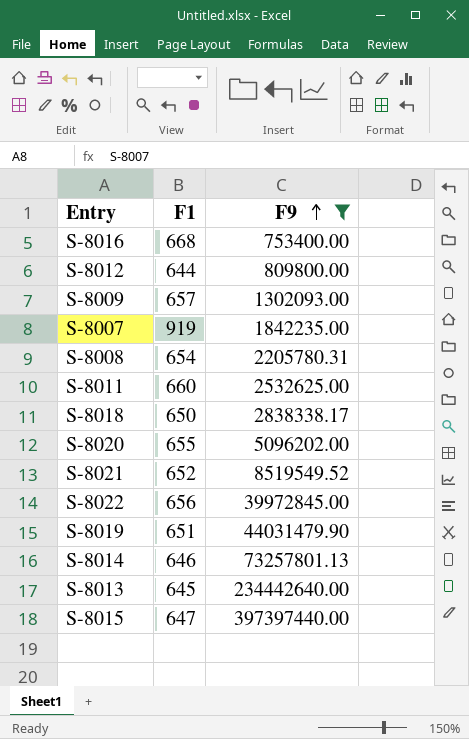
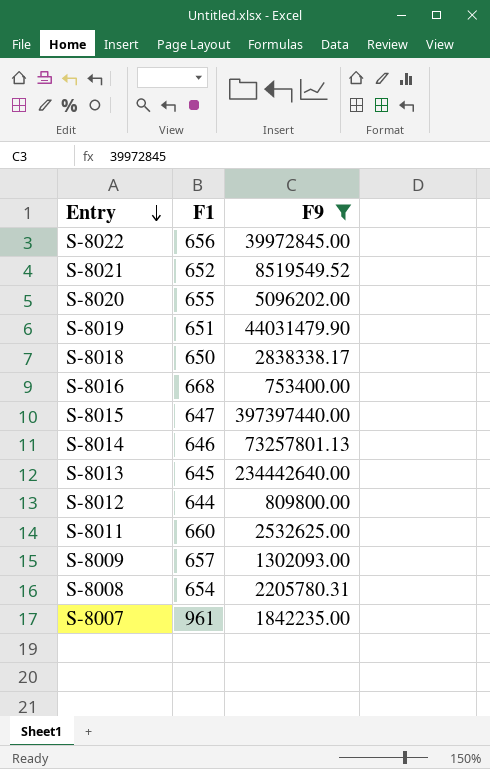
row order: F9 ascending -> Entry descending
S-8007 | F1: 919 -> 961

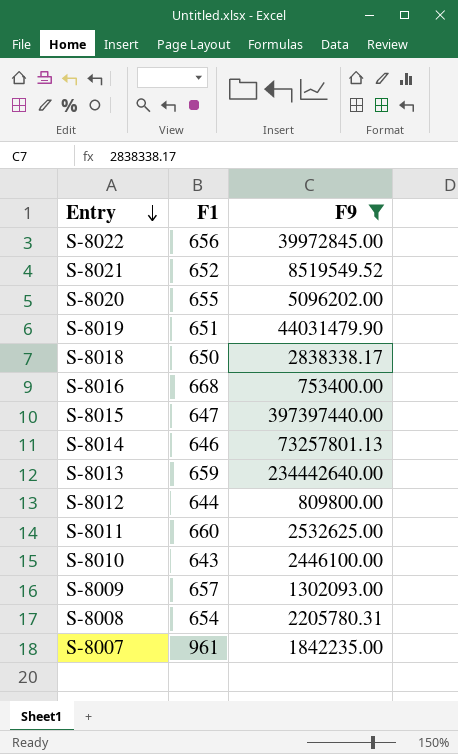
S-8013 | F1: 645 -> 659
row S-8010: none -> 643 | 2446100.00

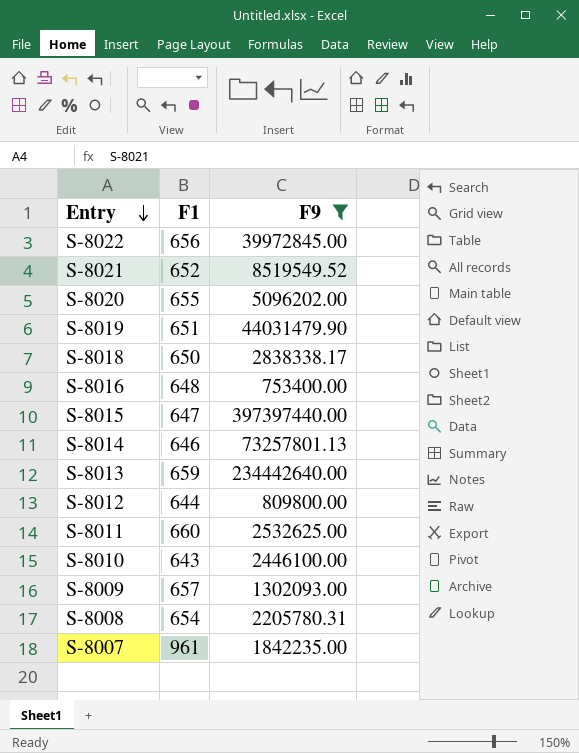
S-8016 | F1: 668 -> 648

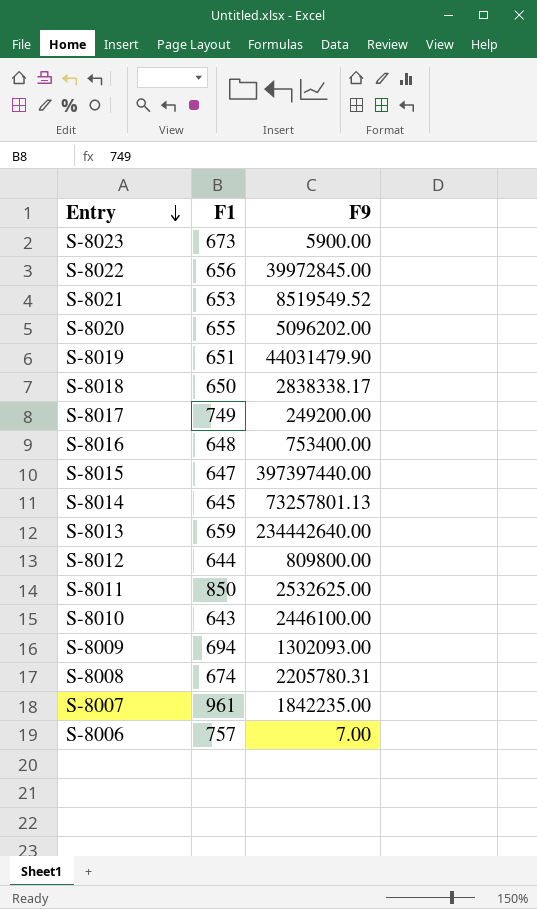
filter: F9 >= 753400.00 -> none
S-8021 | F1: 652 -> 653
S-8014 | F1: 646 -> 645
S-8011 | F1: 660 -> 850
S-8009 | F1: 657 -> 694
S-8008 | F1: 654 -> 674

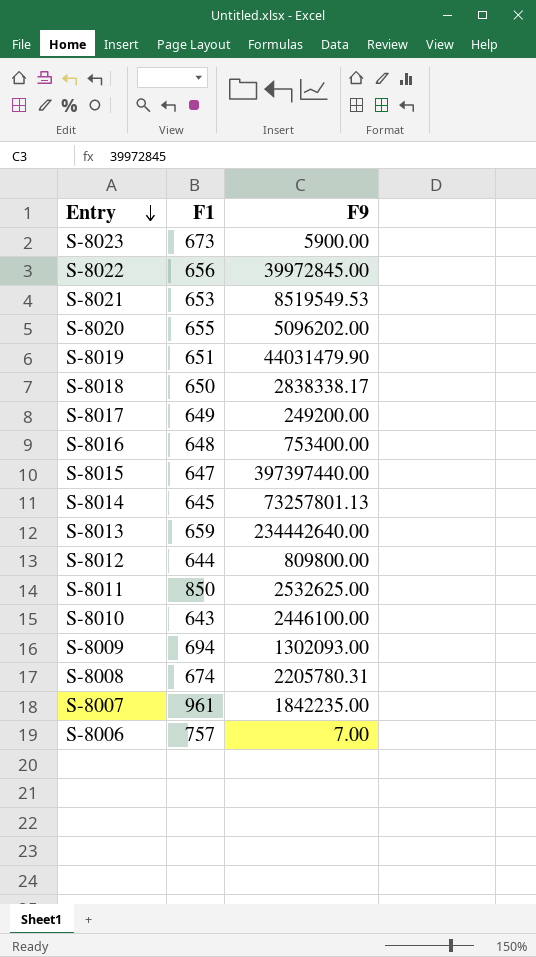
S-8021 | F9: 8519549.52 -> 8519549.53
S-8017 | F1: 749 -> 649

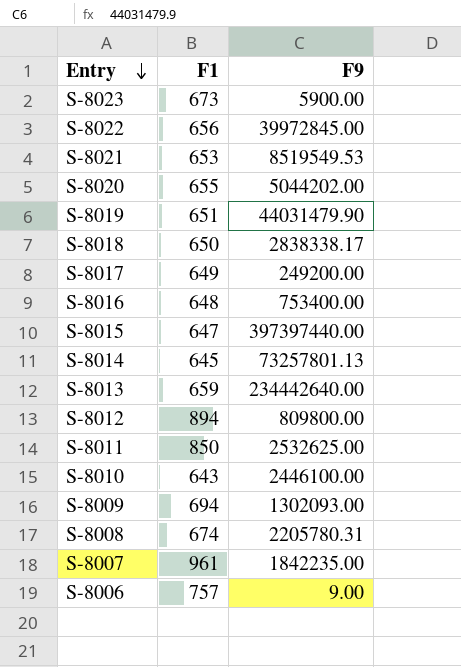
S-8020 | F9: 5096202.00 -> 5044202.00
S-8012 | F1: 644 -> 894
S-8006 | F9: 7.00 -> 9.00

